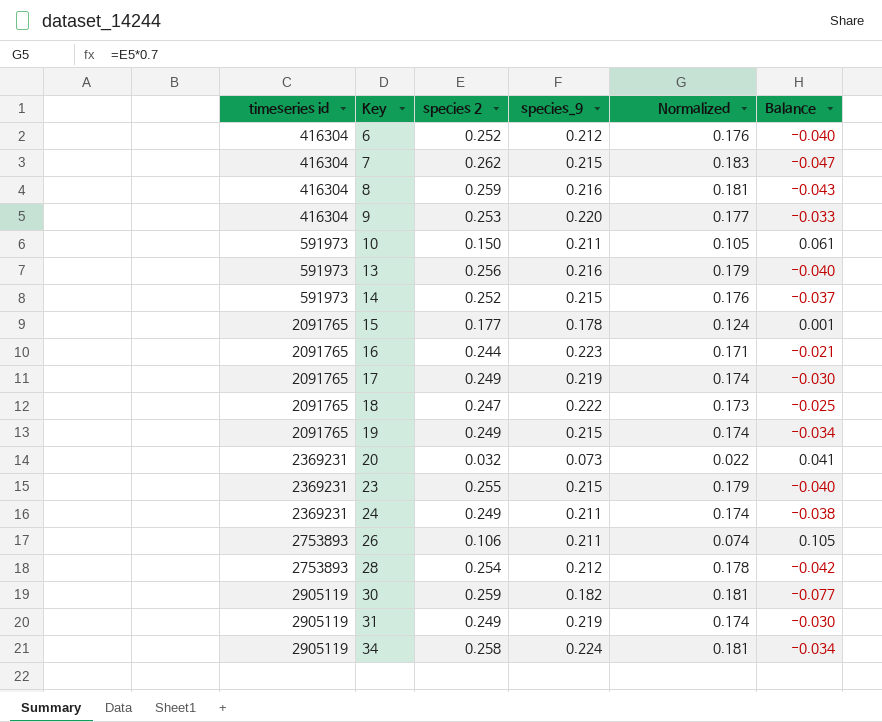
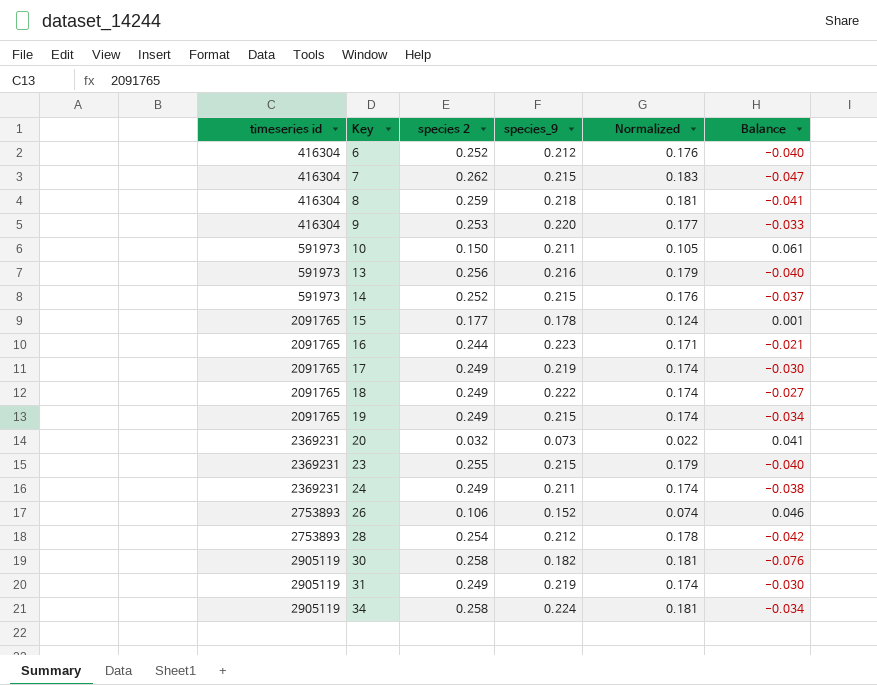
8 | species_9: 0.216 -> 0.218
8 | Balance: -0.043 -> -0.041
18 | species 2: 0.247 -> 0.249
18 | Normalized: 0.173 -> 0.174
18 | Balance: -0.025 -> -0.027
26 | species_9: 0.211 -> 0.152
26 | Balance: 0.105 -> 0.046
30 | species 2: 0.259 -> 0.258
30 | Balance: -0.077 -> -0.076

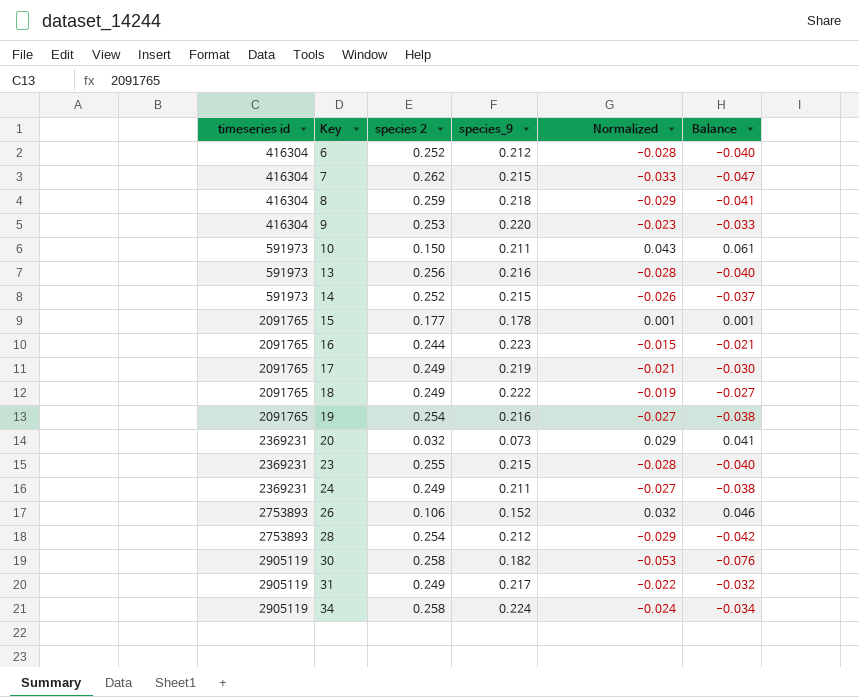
column Normalized | formula: [species 2] * 0.7 -> [Balance] * 0.7
19 | species 2: 0.249 -> 0.254
19 | species_9: 0.215 -> 0.216
19 | Balance: -0.034 -> -0.038
31 | species_9: 0.219 -> 0.217
31 | Balance: -0.030 -> -0.032

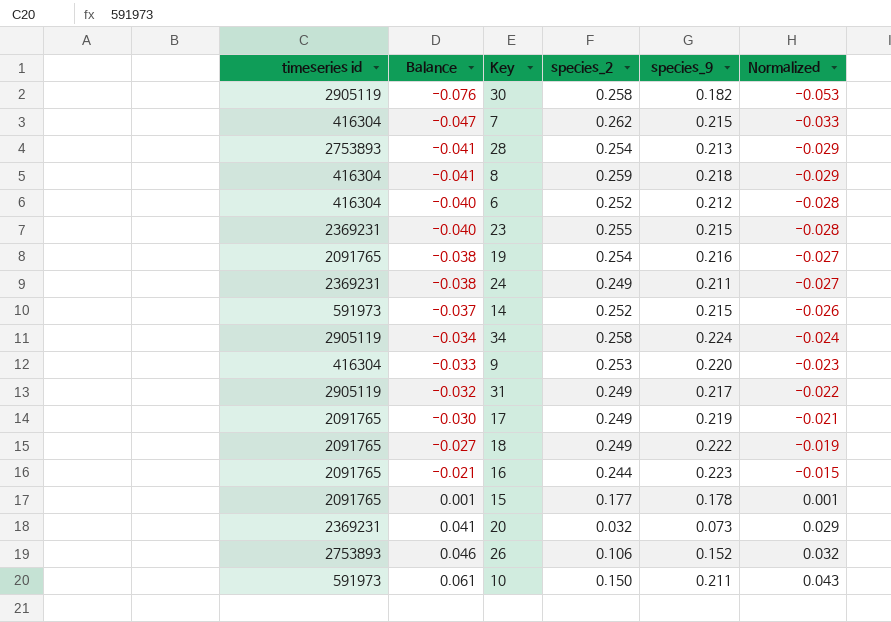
row order: timeseries id ascending -> Balance ascending
column Balance | position: 6 -> 2
column name: species 2 -> species_2
row 13: 591973 | 0.256 | 0.216 | -0.028 | -0.040 -> none
28 | Balance: -0.042 -> -0.041
28 | species_9: 0.212 -> 0.213

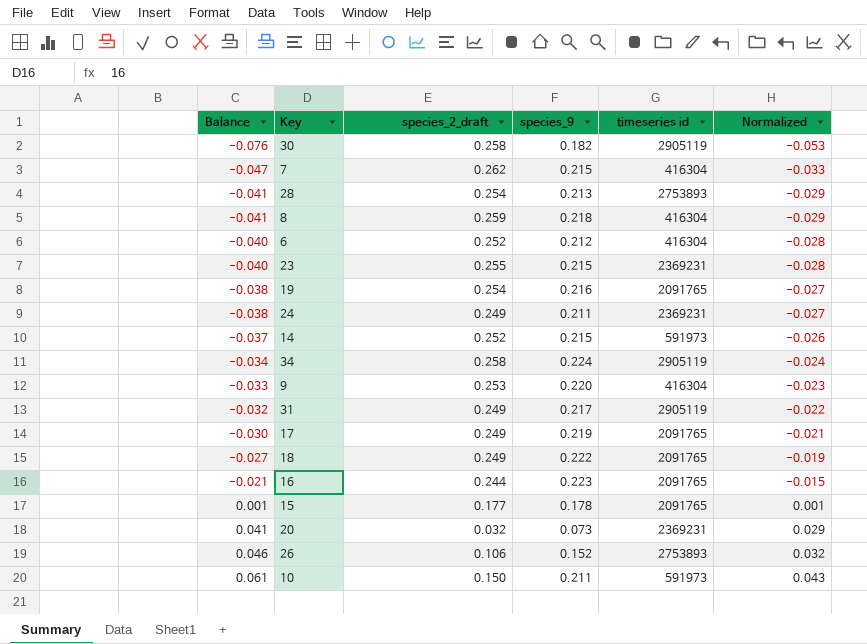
column name: species_2 -> species_2_draft
column timeseries id | position: 1 -> 5

